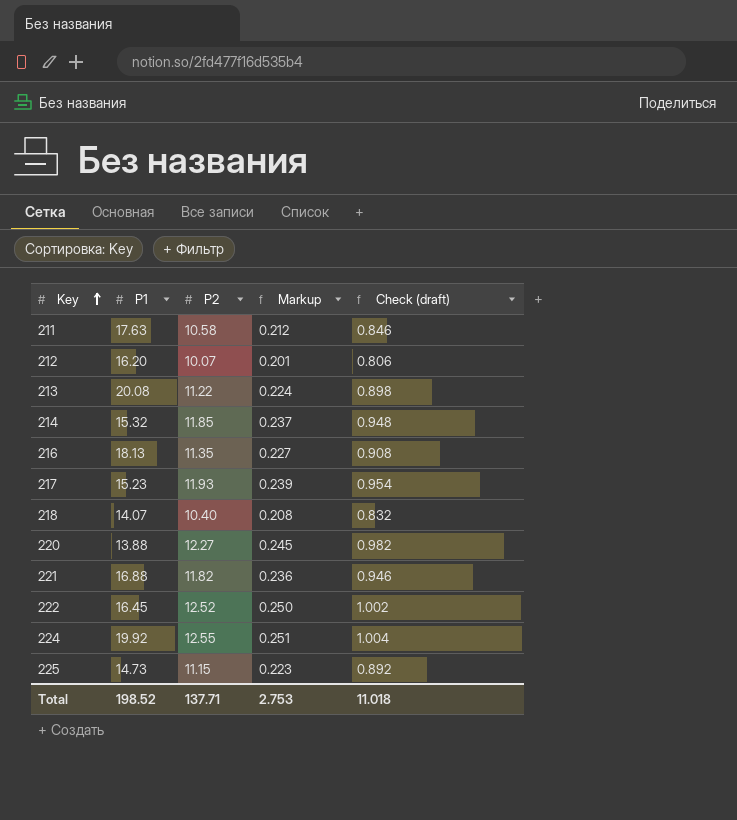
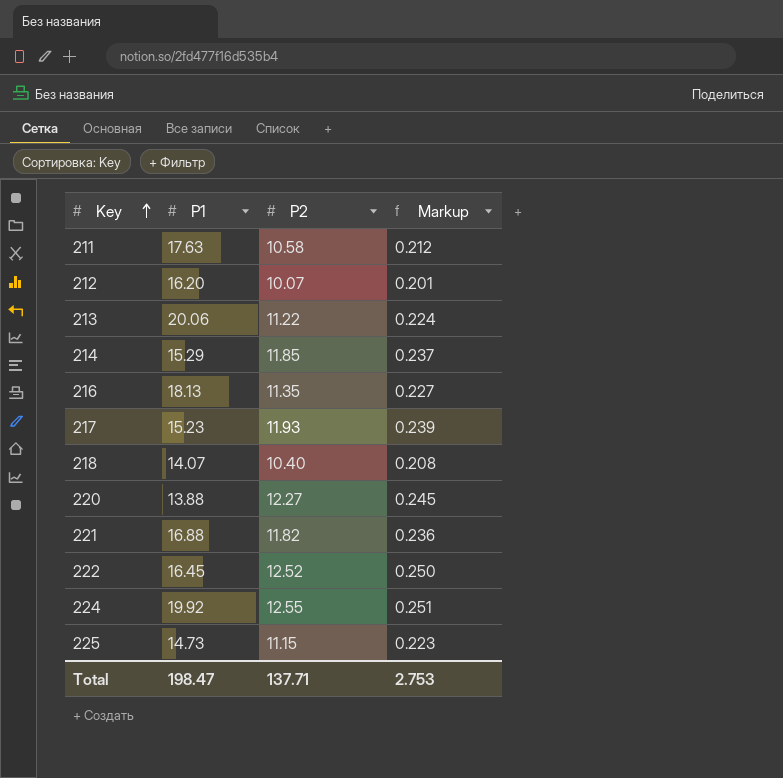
column Check (draft) | formula: [P2] * 0.08 -> none
213 | P1: 20.08 -> 20.06
214 | P1: 15.32 -> 15.29
Total | P1: 198.52 -> 198.47

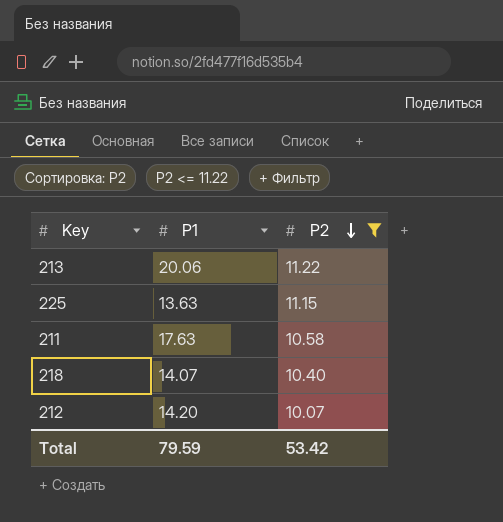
filter: none -> P2 <= 11.22
row order: Key ascending -> P2 descending
column Markup | formula: [P2] * 0.02 -> none
225 | P1: 14.73 -> 13.63
212 | P1: 16.20 -> 14.20
Total | P1: 198.47 -> 79.59
Total | P2: 137.71 -> 53.42

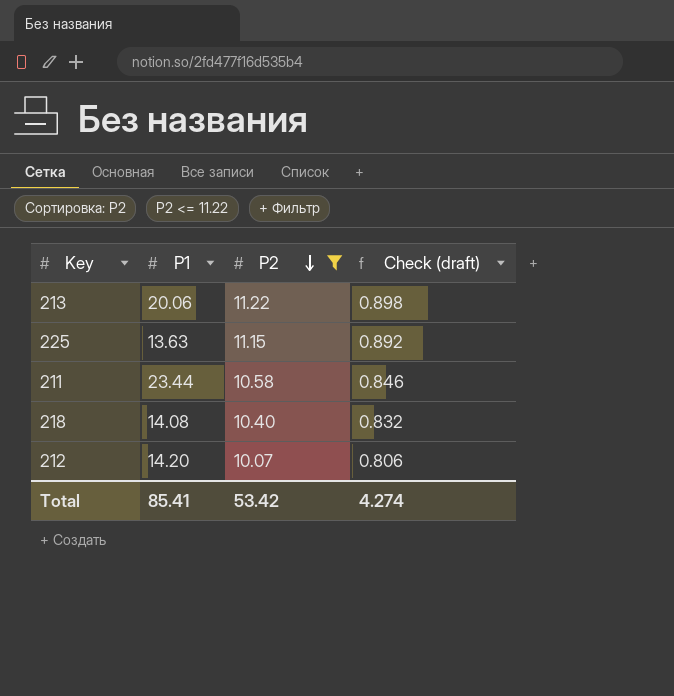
column Check (draft) | formula: none -> [P2] * 0.08
211 | P1: 17.63 -> 23.44
218 | P1: 14.07 -> 14.08
Total | P1: 79.59 -> 85.41

